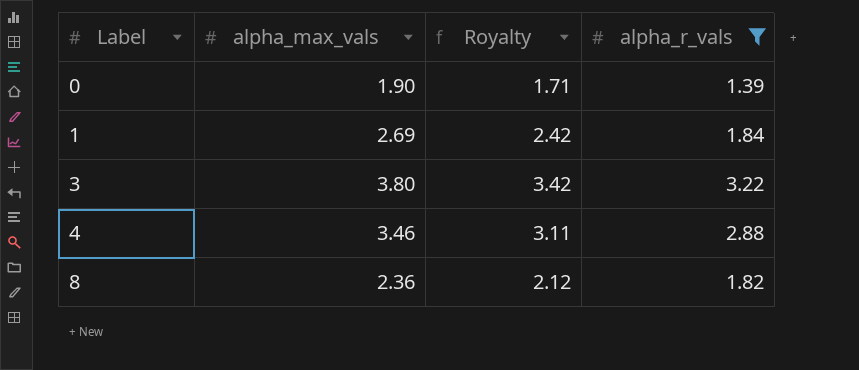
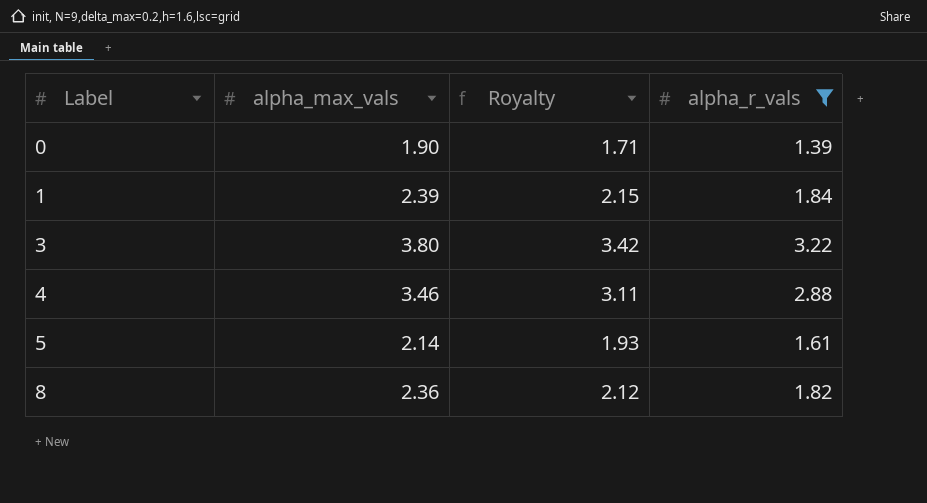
1 | alpha_max_vals: 2.69 -> 2.39
1 | Royalty: 2.42 -> 2.15
row 5: none -> 2.14 | 1.93 | 1.61

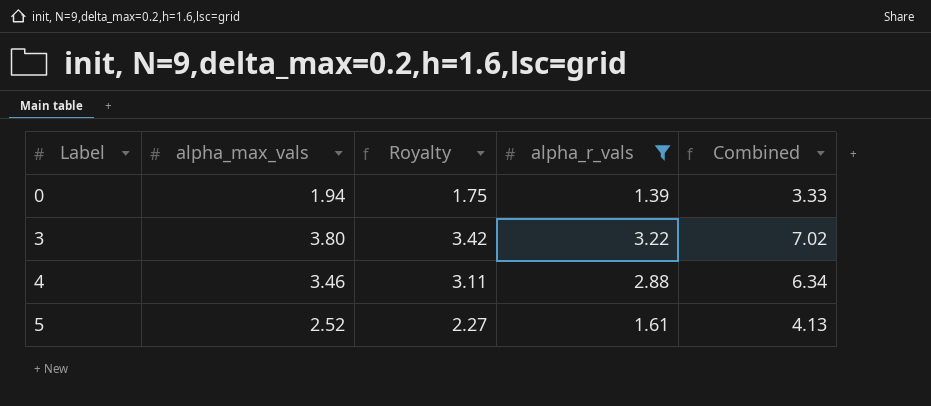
column Combined | formula: none -> [alpha_max_vals] + [alpha_r_vals]
row 1: 2.39 | 2.15 | 1.84 -> none
row 8: 2.36 | 2.12 | 1.82 -> none
0 | alpha_max_vals: 1.90 -> 1.94
0 | Royalty: 1.71 -> 1.75
5 | alpha_max_vals: 2.14 -> 2.52
5 | Royalty: 1.93 -> 2.27

